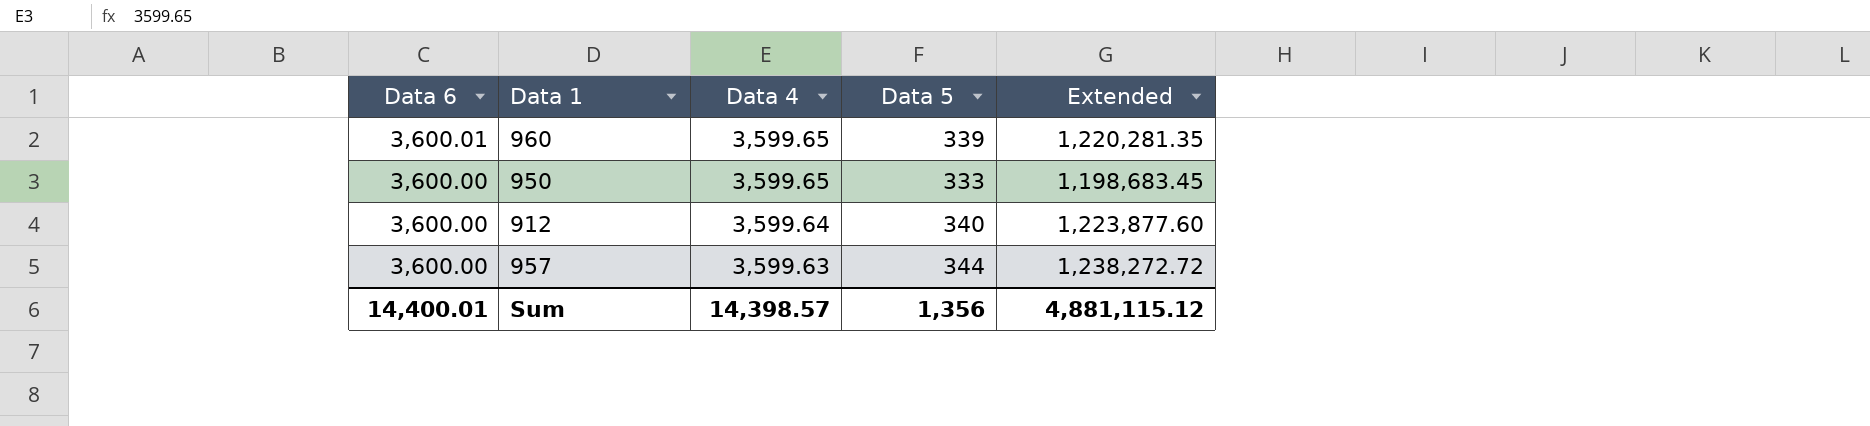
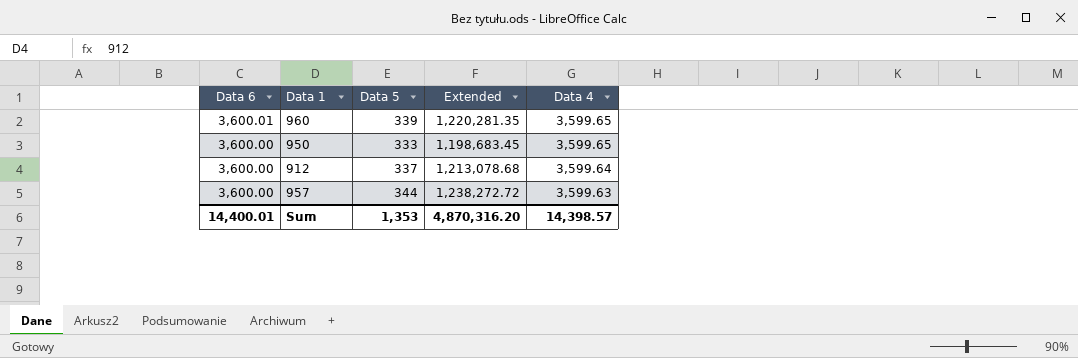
column Data 4 | position: 3 -> 5
912 | Data 5: 340 -> 337
912 | Extended: 1,223,877.60 -> 1,213,078.68
Sum | Data 5: 1,356 -> 1,353
Sum | Extended: 4,881,115.12 -> 4,870,316.20

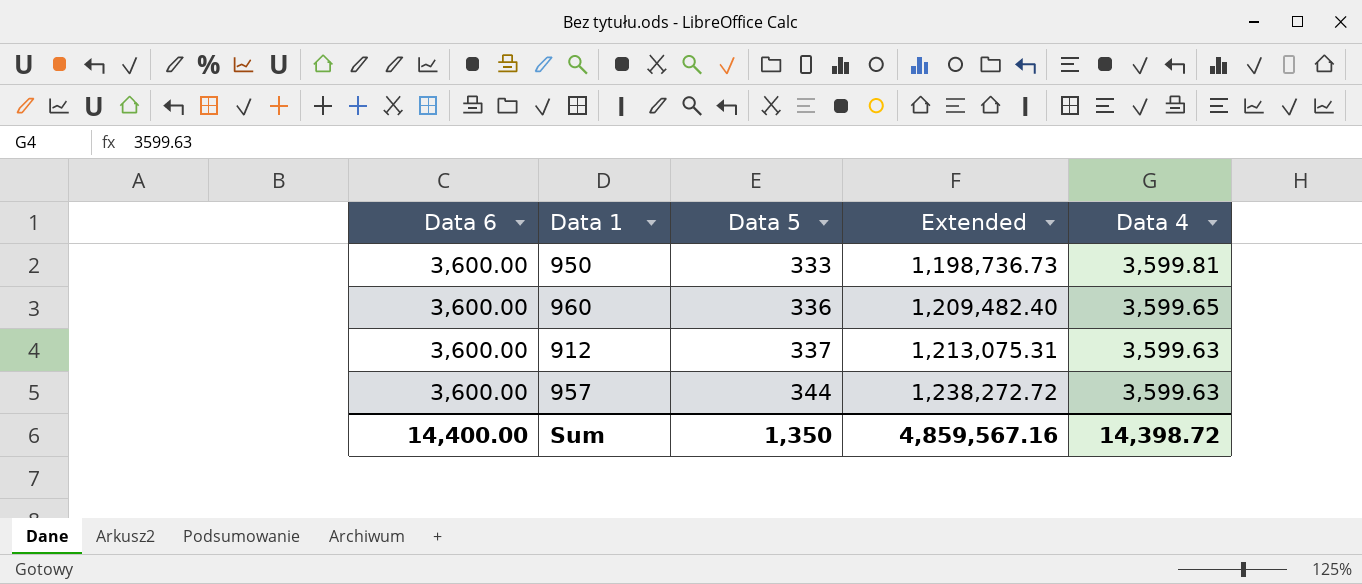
row order: Data 6 descending -> Data 5 ascending
950 | Extended: 1,198,683.45 -> 1,198,736.73
950 | Data 4: 3,599.65 -> 3,599.81
960 | Data 6: 3,600.01 -> 3,600.00
960 | Data 5: 339 -> 336
960 | Extended: 1,220,281.35 -> 1,209,482.40
912 | Extended: 1,213,078.68 -> 1,213,075.31
912 | Data 4: 3,599.64 -> 3,599.63
Sum | Data 6: 14,400.01 -> 14,400.00
Sum | Data 5: 1,353 -> 1,350
Sum | Extended: 4,870,316.20 -> 4,859,567.16
Sum | Data 4: 14,398.57 -> 14,398.72

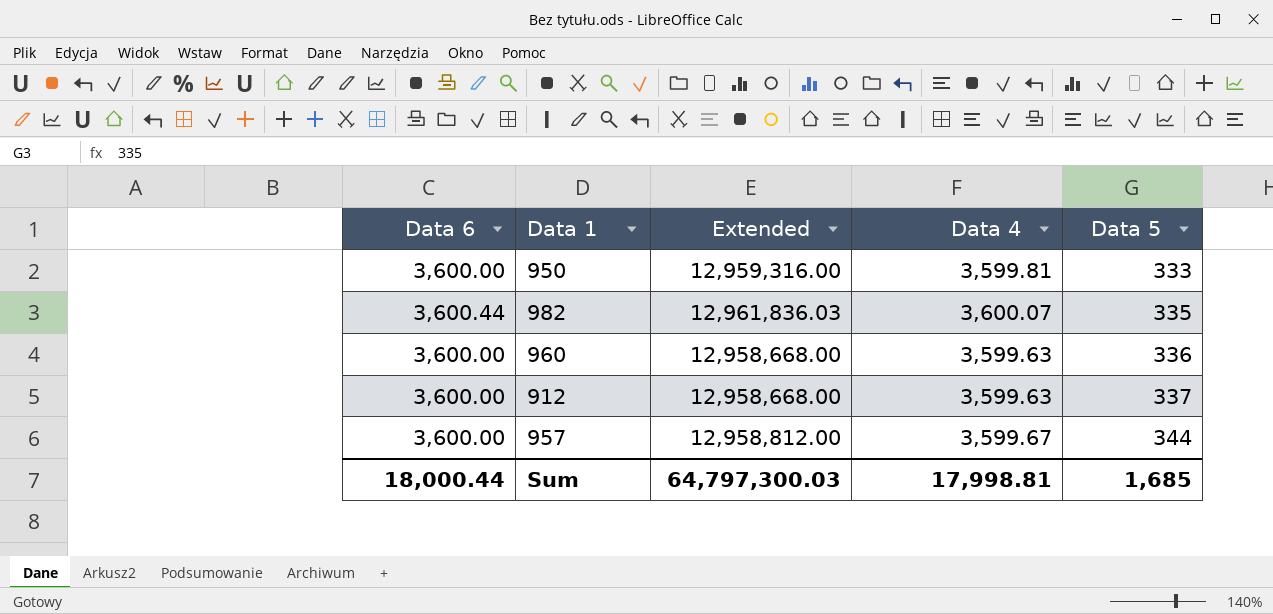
column Extended | formula: [Data 5] * [Data 4] -> [Data 6] * [Data 4]
column Data 5 | position: 3 -> 5
row 982: none -> 3,600.44 | 12,961,836.03 | 3,600.07 | 335
960 | Data 4: 3,599.65 -> 3,599.63
957 | Data 4: 3,599.63 -> 3,599.67
Sum | Data 6: 14,400.00 -> 18,000.44
Sum | Extended: 4,859,567.16 -> 64,797,300.03
Sum | Data 4: 14,398.72 -> 17,998.81
Sum | Data 5: 1,350 -> 1,685

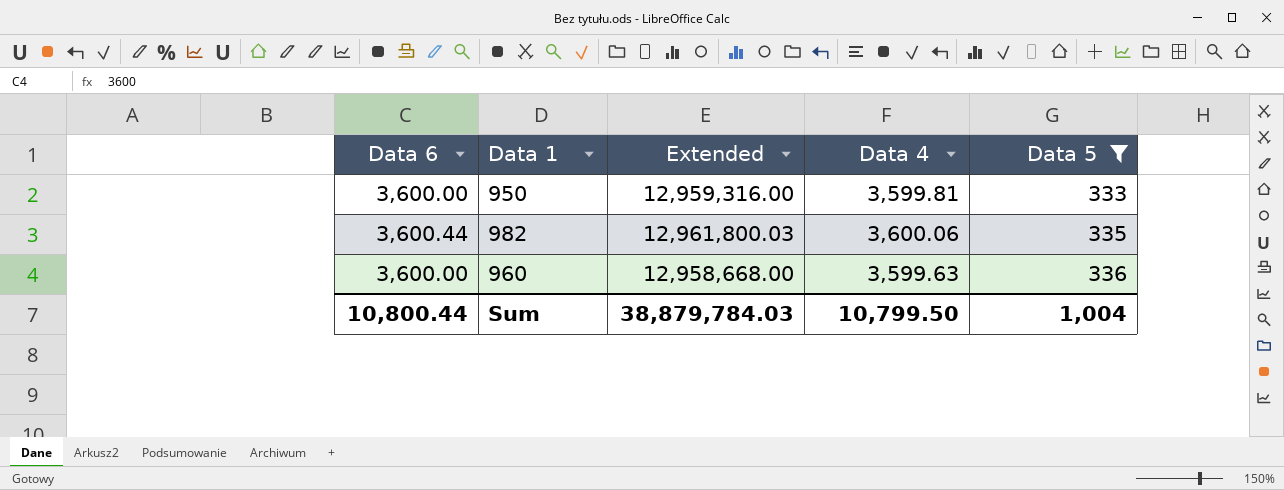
filter: none -> Data 5 <= 336
982 | Extended: 12,961,836.03 -> 12,961,800.03
982 | Data 4: 3,600.07 -> 3,600.06
Sum | Data 6: 18,000.44 -> 10,800.44
Sum | Extended: 64,797,300.03 -> 38,879,784.03
Sum | Data 4: 17,998.81 -> 10,799.50
Sum | Data 5: 1,685 -> 1,004

